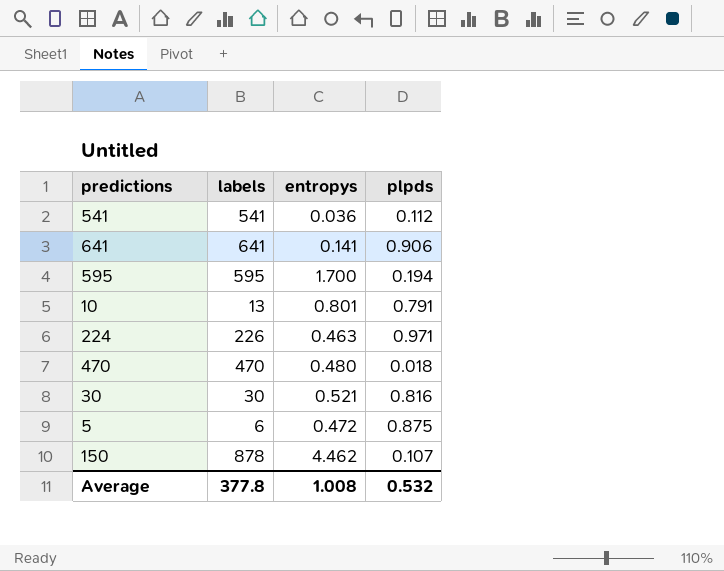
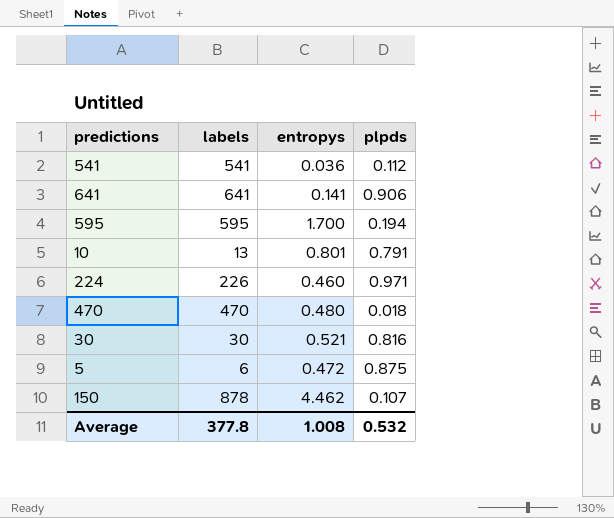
224 | entropys: 0.463 -> 0.460

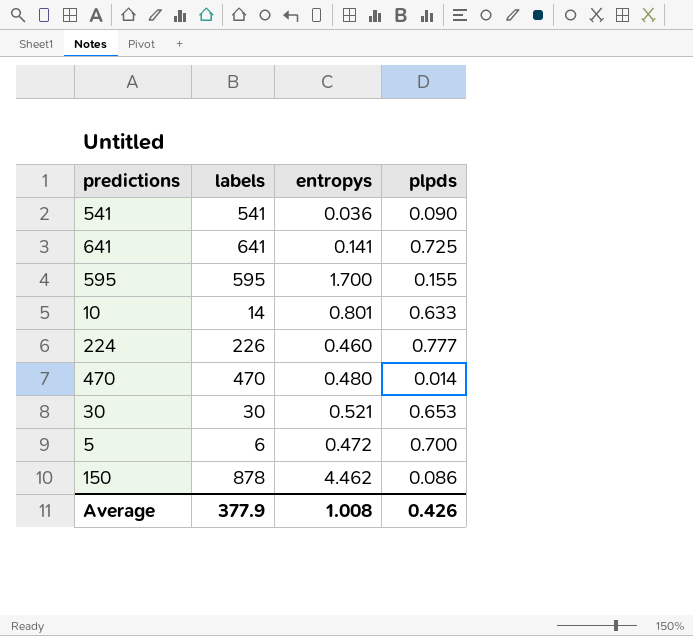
541 | plpds: 0.112 -> 0.090
641 | plpds: 0.906 -> 0.725
595 | plpds: 0.194 -> 0.155
10 | labels: 13 -> 14
10 | plpds: 0.791 -> 0.633
224 | plpds: 0.971 -> 0.777
470 | plpds: 0.018 -> 0.014
30 | plpds: 0.816 -> 0.653
5 | plpds: 0.875 -> 0.700
150 | plpds: 0.107 -> 0.086
Average | labels: 377.8 -> 377.9
Average | plpds: 0.532 -> 0.426

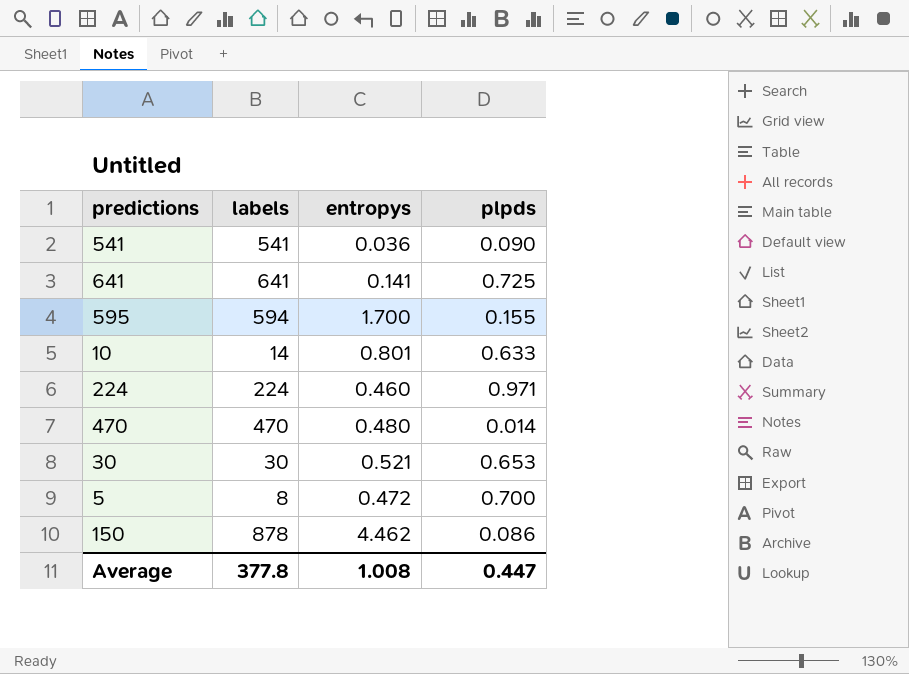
595 | labels: 595 -> 594
224 | labels: 226 -> 224
224 | plpds: 0.777 -> 0.971
5 | labels: 6 -> 8
Average | labels: 377.9 -> 377.8
Average | plpds: 0.426 -> 0.447

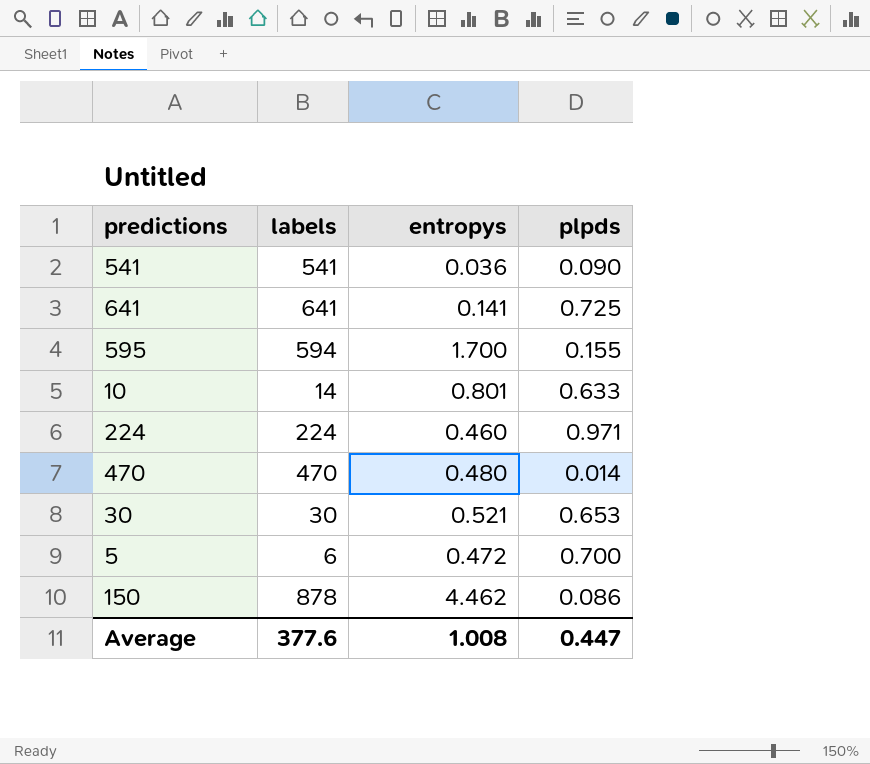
5 | labels: 8 -> 6
Average | labels: 377.8 -> 377.6

